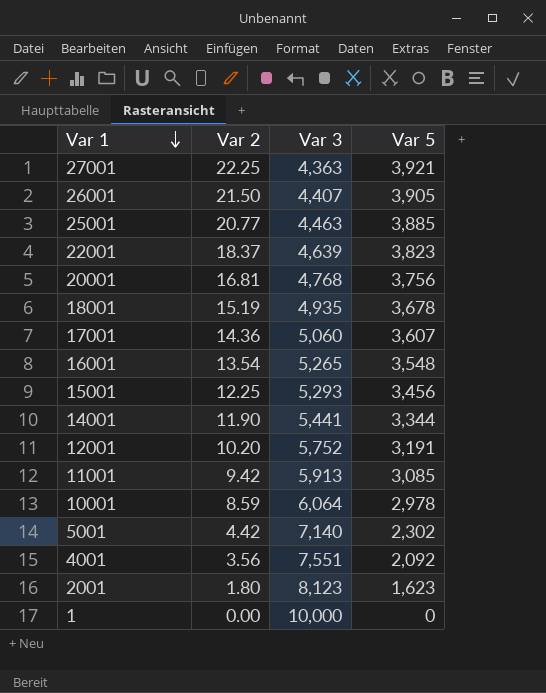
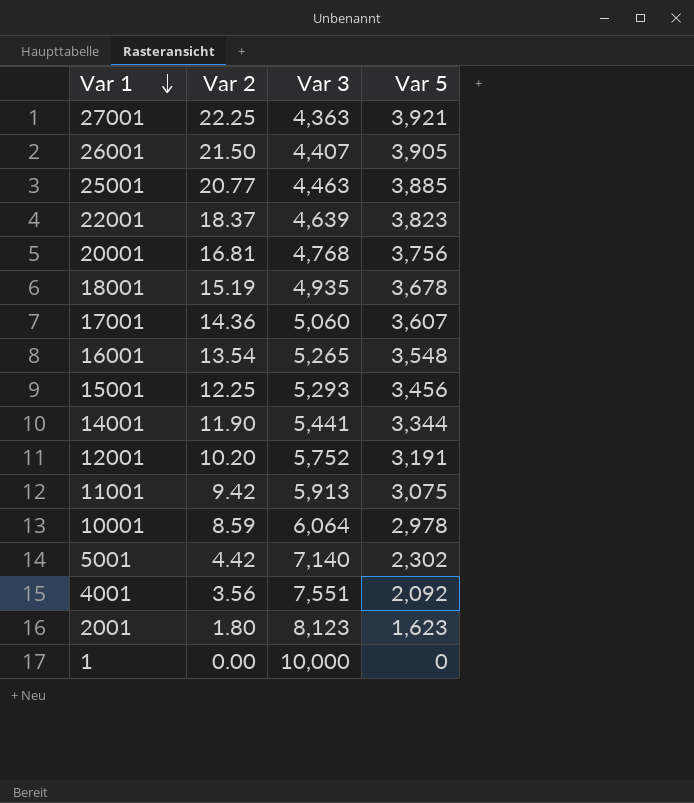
11001 | Var 5: 3,085 -> 3,075

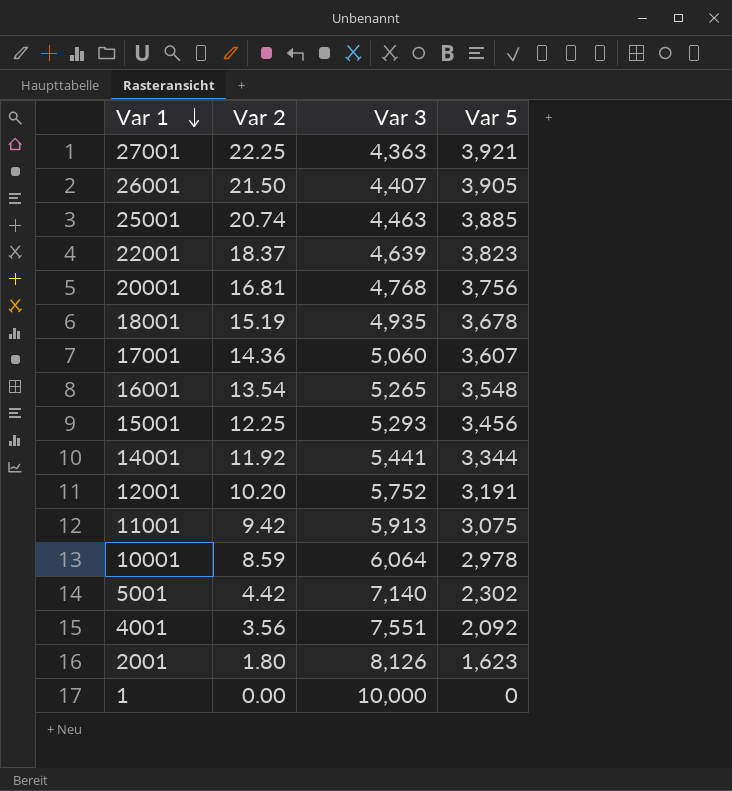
25001 | Var 2: 20.77 -> 20.74
14001 | Var 2: 11.90 -> 11.92
2001 | Var 3: 8,123 -> 8,126

